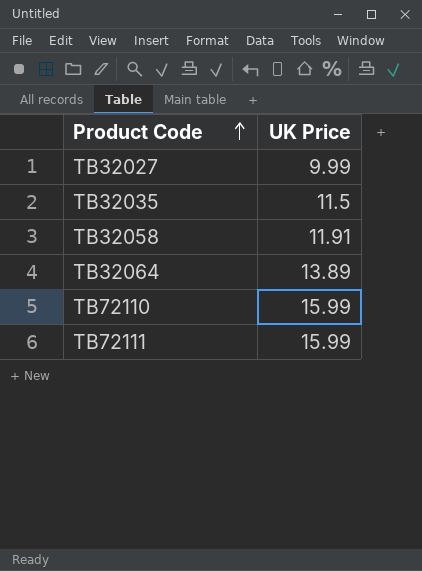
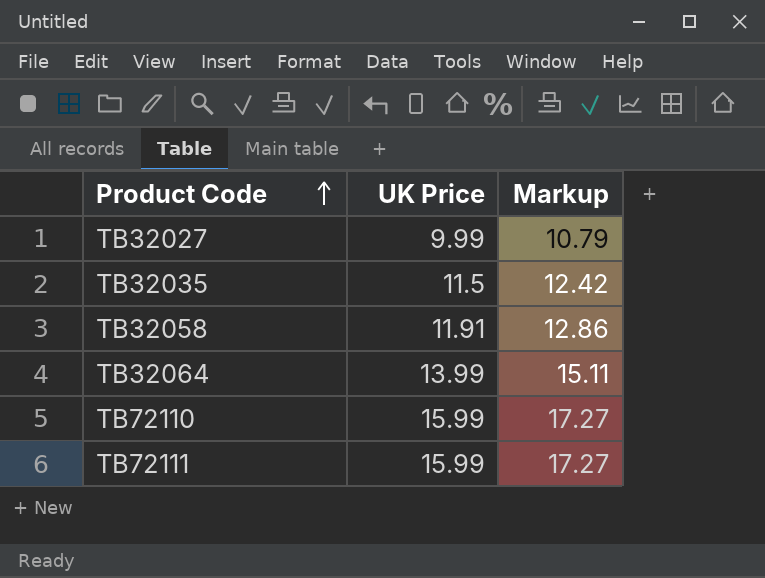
column Markup | formula: none -> [UK Price] * 1.08
TB32064 | UK Price: 13.89 -> 13.99

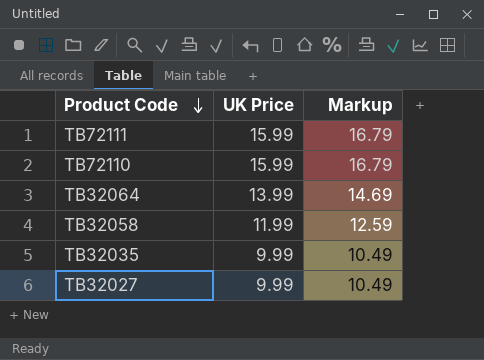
row order: Product Code ascending -> Product Code descending
column Markup | formula: [UK Price] * 1.08 -> [UK Price] * 1.05
TB32058 | UK Price: 11.91 -> 11.99
TB32035 | UK Price: 11.5 -> 9.99

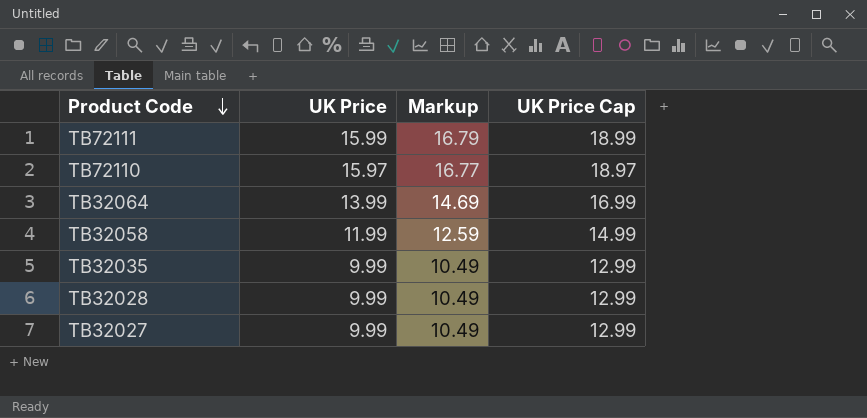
column UK Price Cap | formula: none -> [UK Price] + 3
TB72110 | UK Price: 15.99 -> 15.97
TB72110 | Markup: 16.79 -> 16.77
row TB32028: none -> 9.99 | 10.49 | 12.99

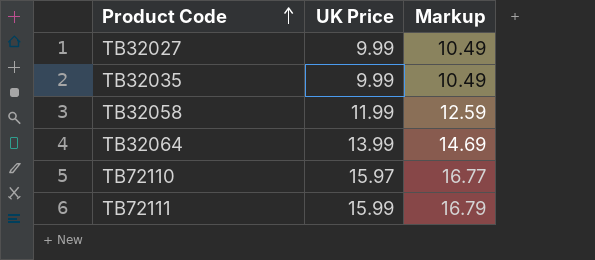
row order: Product Code descending -> Product Code ascending
column UK Price Cap | formula: [UK Price] + 3 -> none
row TB32028: 9.99 | 10.49 | 12.99 -> none

